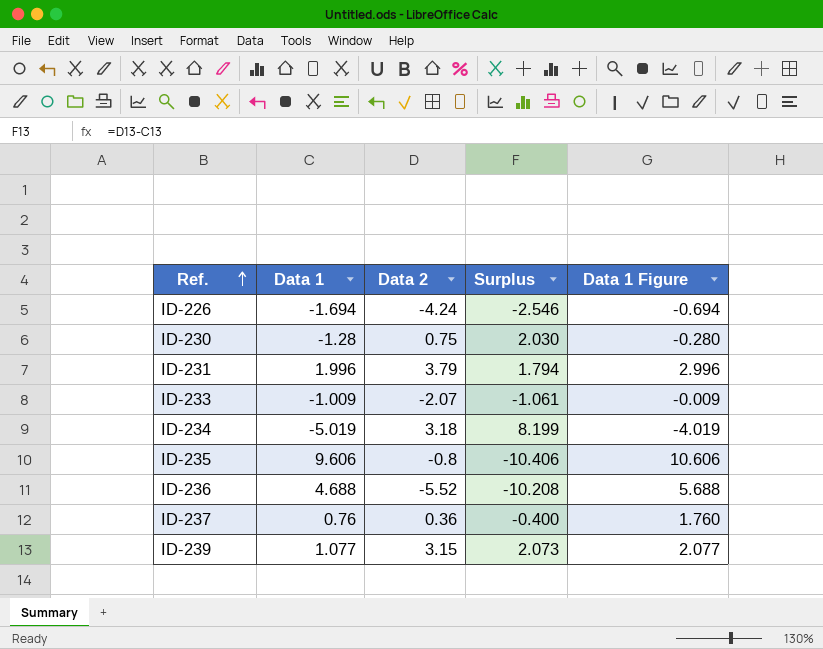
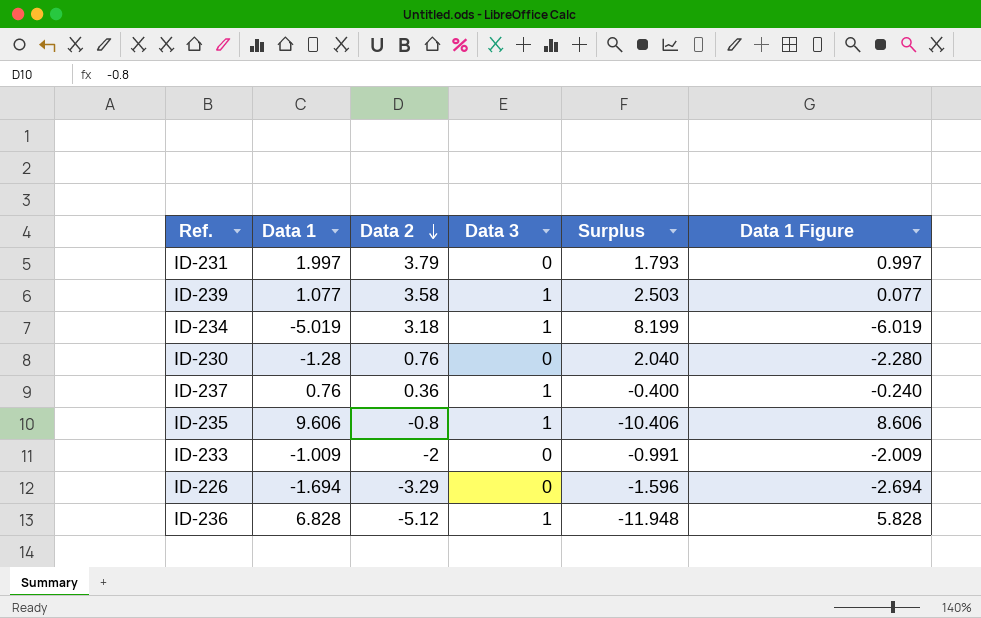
row order: Ref. ascending -> Data 2 descending
column Data 3 | position: none -> 4
column Data 1 Figure | formula: [Data 1] + 1 -> [Data 1] - 1
ID-231 | Data 1: 1.996 -> 1.997
ID-231 | Surplus: 1.794 -> 1.793
ID-239 | Data 2: 3.15 -> 3.58
ID-239 | Surplus: 2.073 -> 2.503
ID-230 | Data 2: 0.75 -> 0.76
ID-230 | Surplus: 2.030 -> 2.040
ID-233 | Data 2: -2.07 -> -2
ID-233 | Surplus: -1.061 -> -0.991
ID-226 | Data 2: -4.24 -> -3.29
ID-226 | Surplus: -2.546 -> -1.596
ID-236 | Data 1: 4.688 -> 6.828
ID-236 | Data 2: -5.52 -> -5.12
ID-236 | Surplus: -10.208 -> -11.948

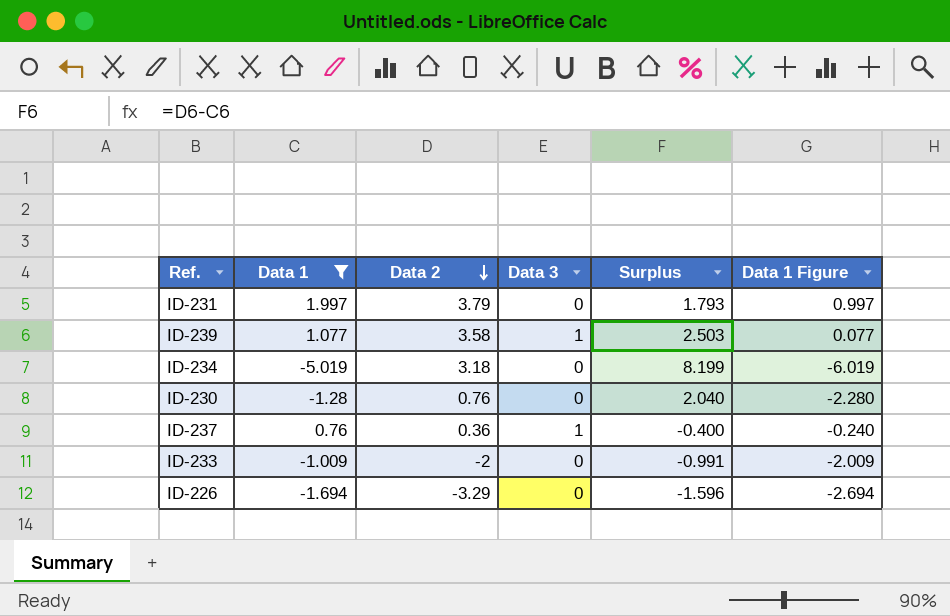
filter: none -> Data 1 <= 1.997
ID-234 | Data 3: 1 -> 0

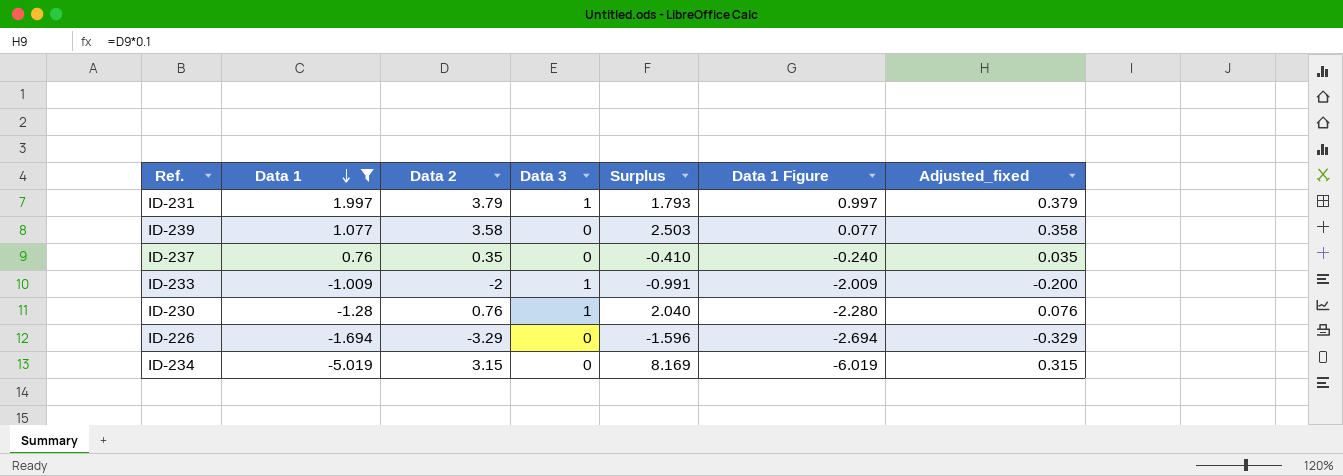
row order: Data 2 descending -> Data 1 descending
column Adjusted_fixed | formula: none -> [Data 2] * 0.1
ID-231 | Data 3: 0 -> 1
ID-239 | Data 3: 1 -> 0
ID-237 | Data 2: 0.36 -> 0.35
ID-237 | Data 3: 1 -> 0
ID-237 | Surplus: -0.400 -> -0.410
ID-233 | Data 3: 0 -> 1
ID-230 | Data 3: 0 -> 1
ID-234 | Data 2: 3.18 -> 3.15
ID-234 | Surplus: 8.199 -> 8.169

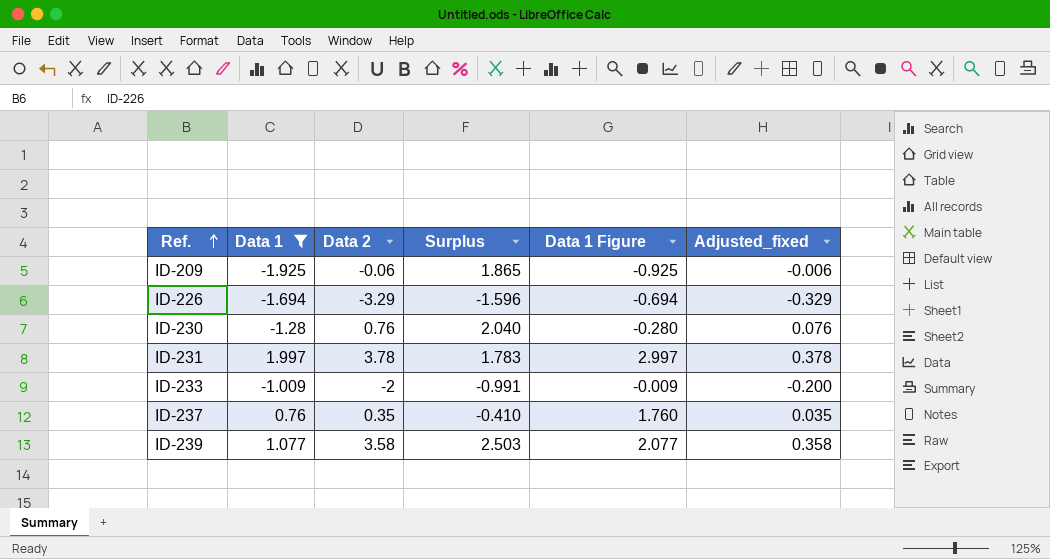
row order: Data 1 descending -> Ref. ascending
column Data 3 | position: 4 -> none
column Data 1 Figure | formula: [Data 1] - 1 -> [Data 1] + 1
row ID-234: -5.019 | 3.15 | 0 | 8.169 | -6.019 | 0.315 -> none
row ID-209: none -> -1.925 | -0.06 | 1.865 | -0.925 | -0.006
ID-231 | Data 2: 3.79 -> 3.78
ID-231 | Surplus: 1.793 -> 1.783
ID-231 | Adjusted_fixed: 0.379 -> 0.378

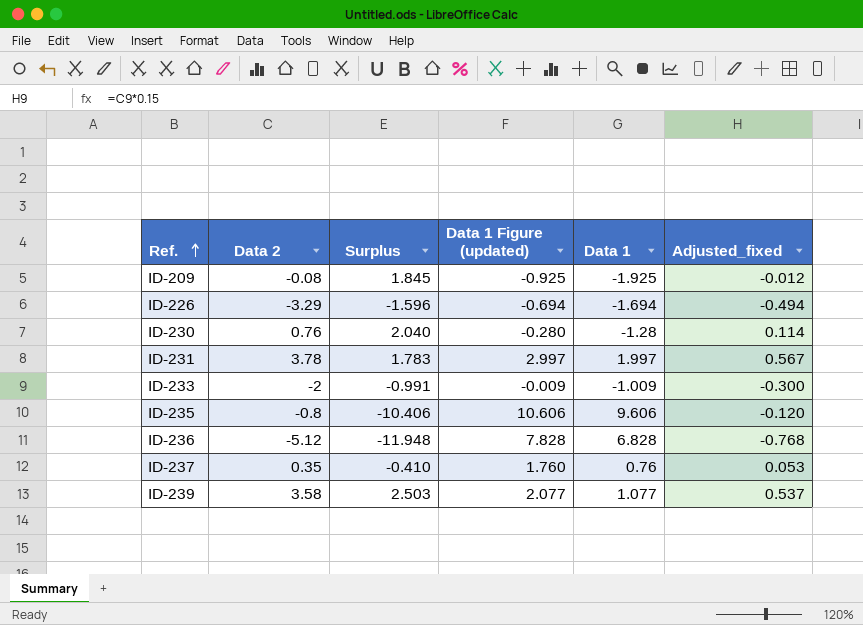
filter: Data 1 <= 1.997 -> none
column name: Data 1 Figure -> Data 1 Figure (updated)
column Data 1 | position: 2 -> 5
column Adjusted_fixed | formula: [Data 2] * 0.1 -> [Data 2] * 0.15
ID-209 | Data 2: -0.06 -> -0.08
ID-209 | Surplus: 1.865 -> 1.845

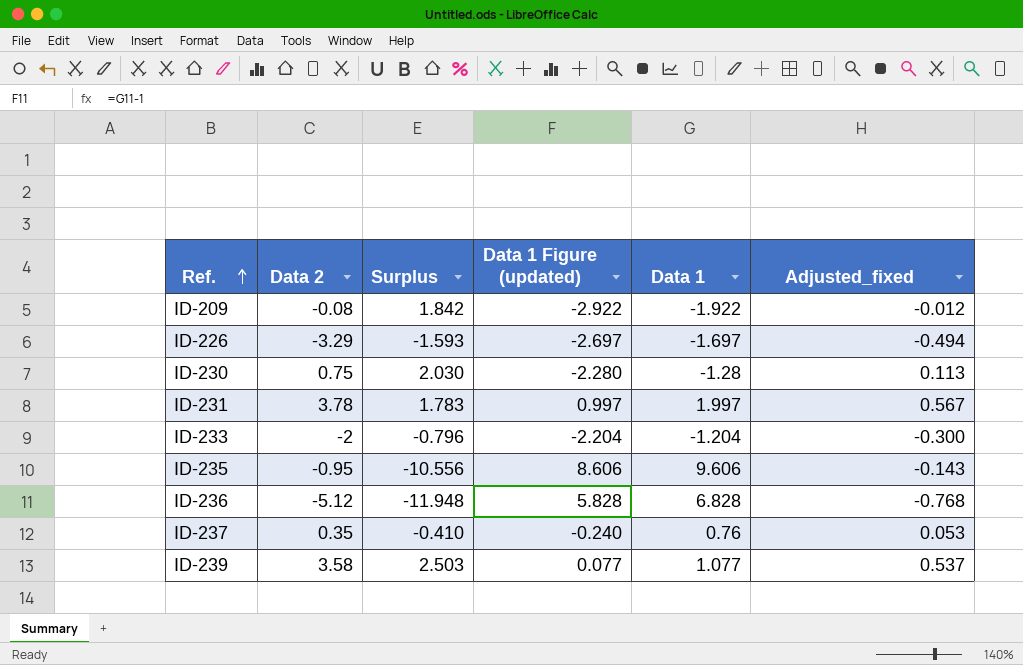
column Data 1 Figure (updated) | formula: [Data 1] + 1 -> [Data 1] - 1
ID-209 | Surplus: 1.845 -> 1.842
ID-209 | Data 1: -1.925 -> -1.922
ID-226 | Surplus: -1.596 -> -1.593
ID-226 | Data 1: -1.694 -> -1.697
ID-230 | Data 2: 0.76 -> 0.75
ID-230 | Surplus: 2.040 -> 2.030
ID-230 | Adjusted_fixed: 0.114 -> 0.113
ID-233 | Surplus: -0.991 -> -0.796
ID-233 | Data 1: -1.009 -> -1.204
ID-235 | Data 2: -0.8 -> -0.95
ID-235 | Surplus: -10.406 -> -10.556
ID-235 | Adjusted_fixed: -0.120 -> -0.143

